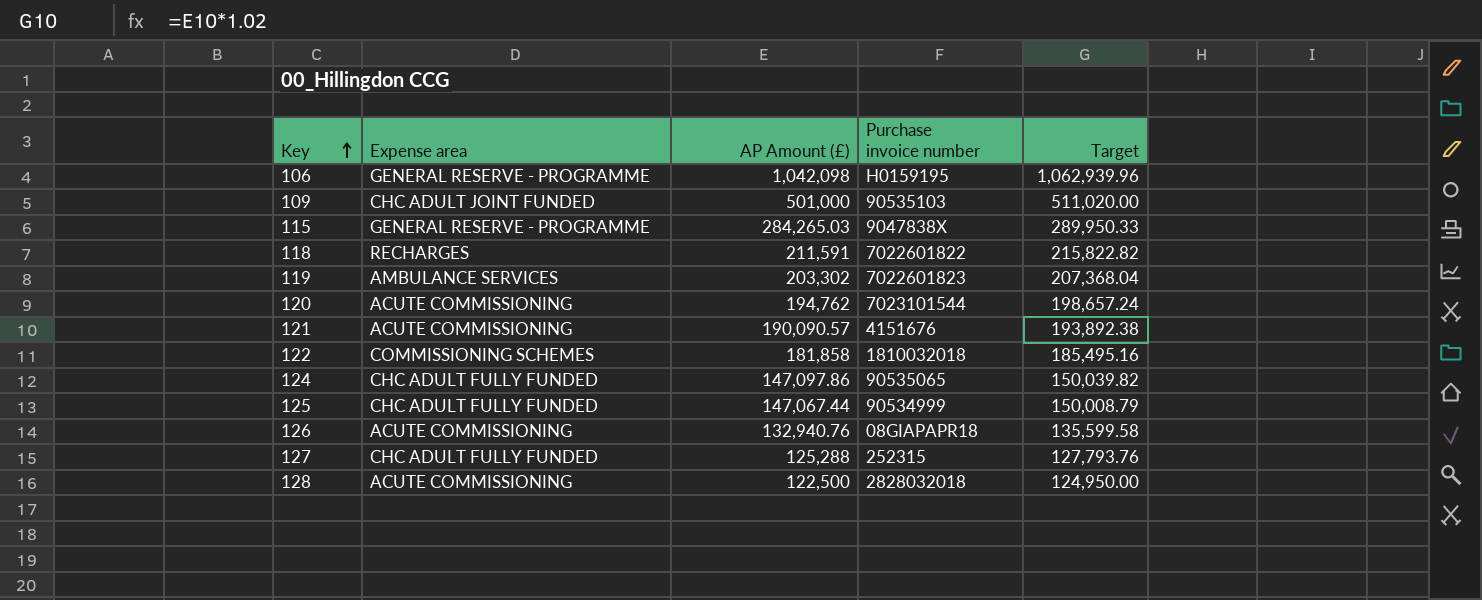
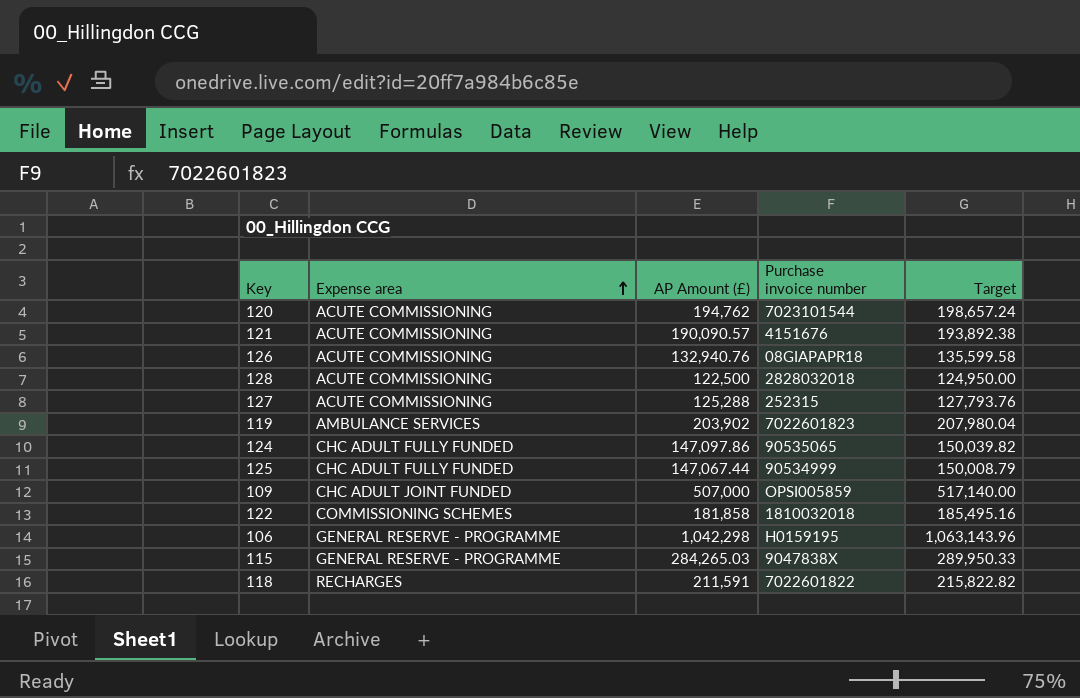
row order: Key ascending -> Expense area ascending
127 | Expense area: CHC ADULT FULLY FUNDED -> ACUTE COMMISSIONING
119 | AP Amount (£): 203,302 -> 203,902
119 | Target: 207,368.04 -> 207,980.04
109 | AP Amount (£): 501,000 -> 507,000
109 | Purchase invoice number: 90535103 -> OPSI005859
109 | Target: 511,020.00 -> 517,140.00
106 | AP Amount (£): 1,042,098 -> 1,042,298
106 | Target: 1,062,939.96 -> 1,063,143.96

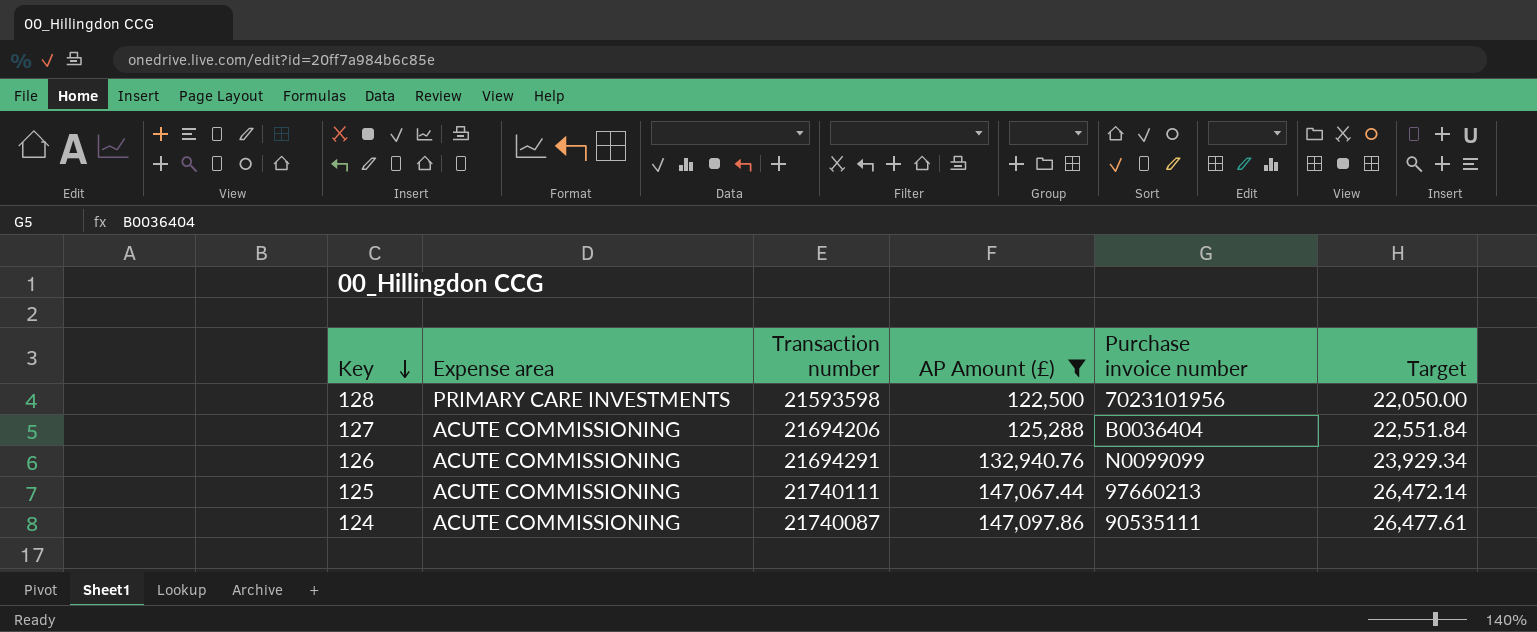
filter: none -> AP Amount (£) <= 147,097.86
row order: Expense area ascending -> Key descending
column Transaction number | position: none -> 3
column Target | formula: [AP Amount (£)] * 1.02 -> [AP Amount (£)] * 0.18
128 | Expense area: ACUTE COMMISSIONING -> PRIMARY CARE INVESTMENTS
128 | Purchase invoice number: 2828032018 -> 7023101956
127 | Purchase invoice number: 252315 -> B0036404
126 | Purchase invoice number: 08GIAPAPR18 -> N0099099
125 | Expense area: CHC ADULT FULLY FUNDED -> ACUTE COMMISSIONING
125 | Purchase invoice number: 90534999 -> 97660213
124 | Expense area: CHC ADULT FULLY FUNDED -> ACUTE COMMISSIONING
124 | Purchase invoice number: 90535065 -> 90535111

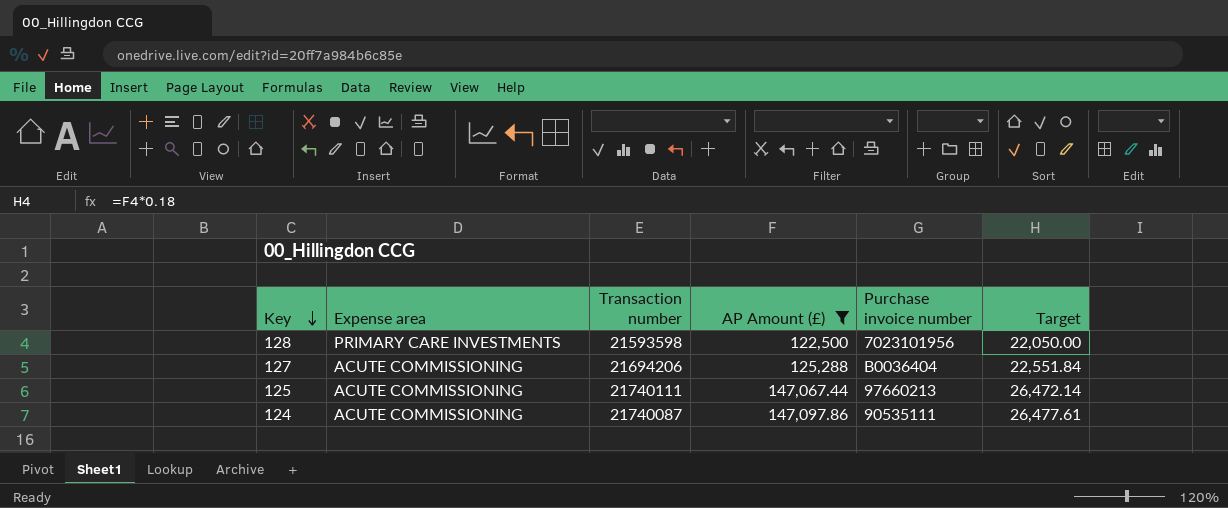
row 126: ACUTE COMMISSIONING | 21694291 | 132,940.76 | N0099099 | 23,929.34 -> none

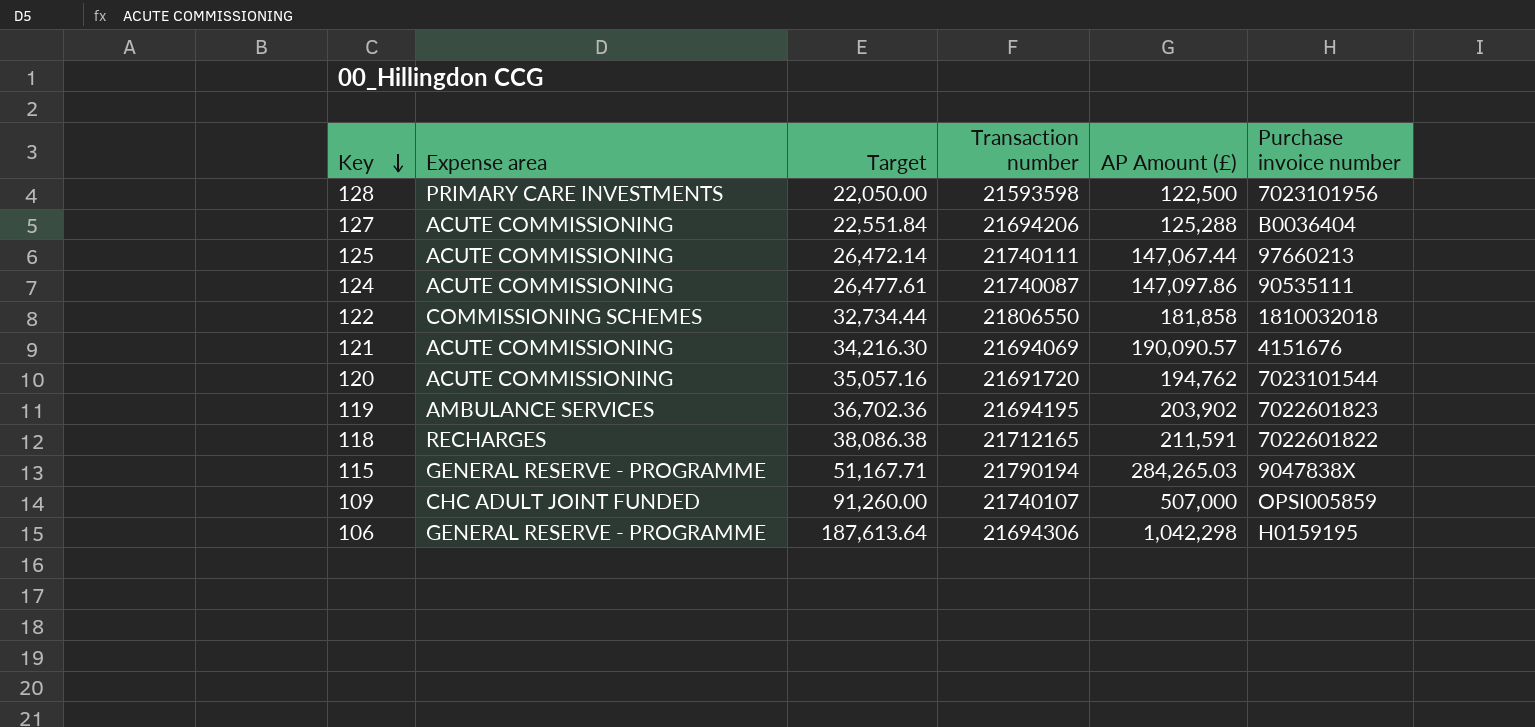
filter: AP Amount (£) <= 147,097.86 -> none
column Target | position: 6 -> 3

